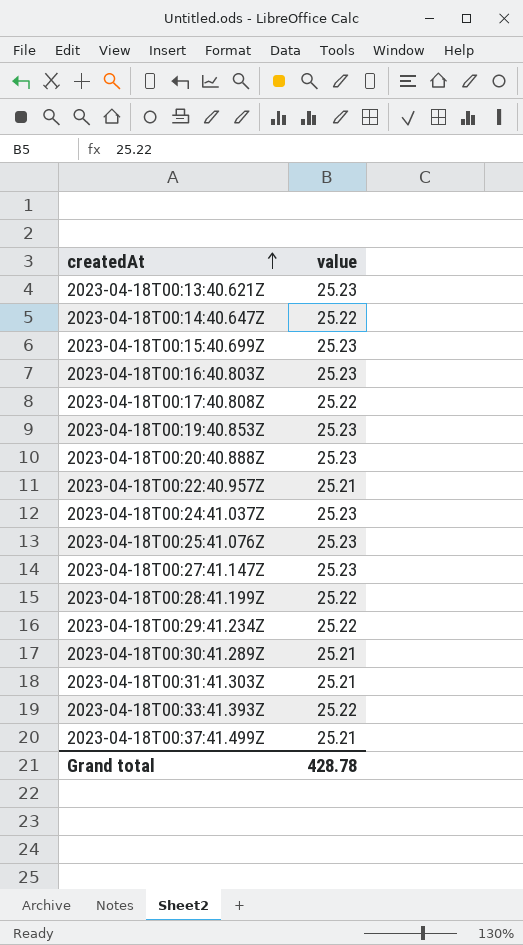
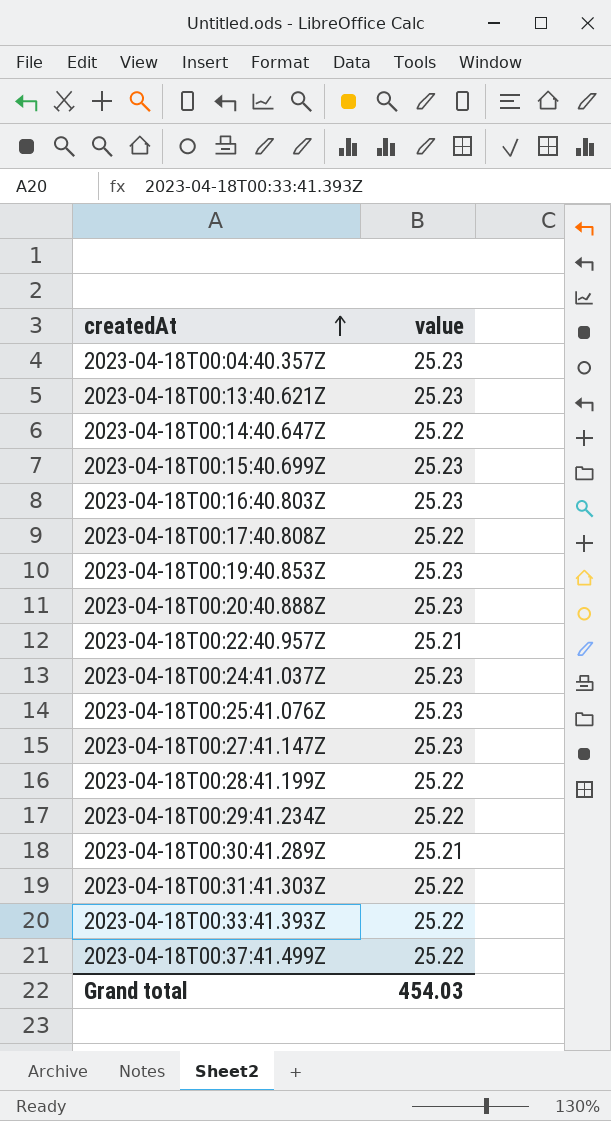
row 2023-04-18T00:04:40.357Z: none -> 25.23
2023-04-18T00:31:41.303Z | value: 25.21 -> 25.22
2023-04-18T00:37:41.499Z | value: 25.21 -> 25.22
Grand total | value: 428.78 -> 454.03

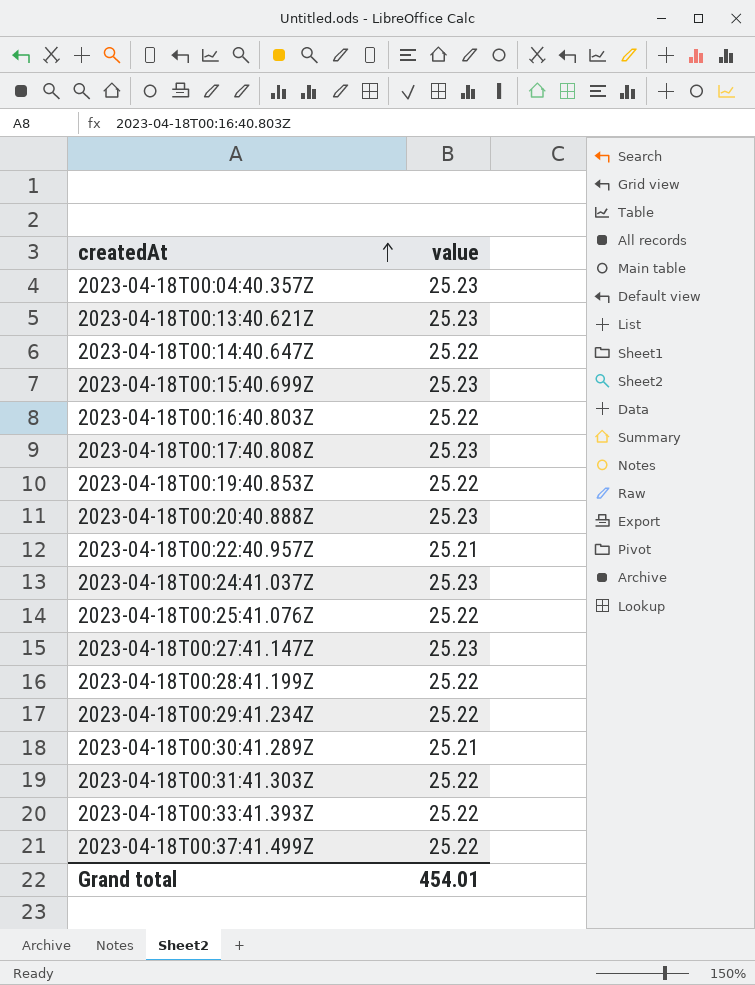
2023-04-18T00:16:40.803Z | value: 25.23 -> 25.22
2023-04-18T00:17:40.808Z | value: 25.22 -> 25.23
2023-04-18T00:19:40.853Z | value: 25.23 -> 25.22
2023-04-18T00:25:41.076Z | value: 25.23 -> 25.22
Grand total | value: 454.03 -> 454.01

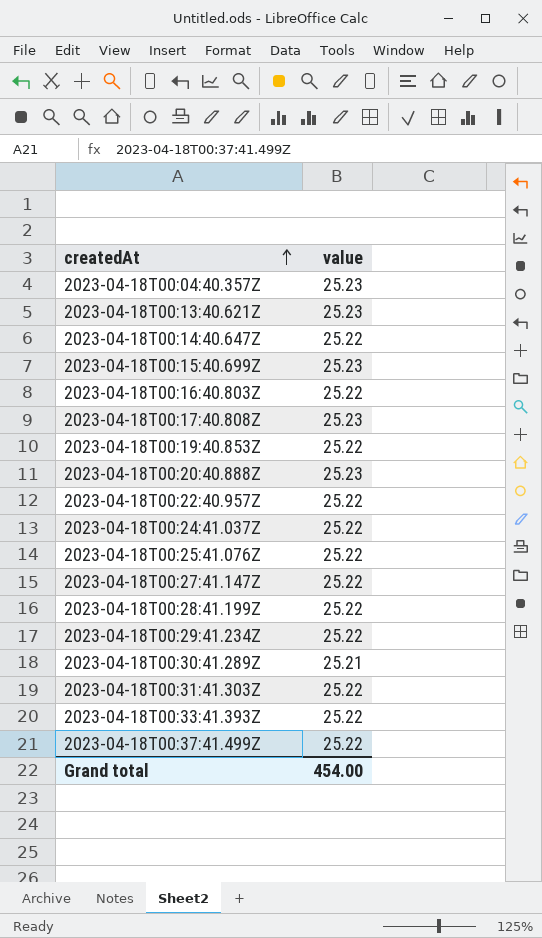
2023-04-18T00:22:40.957Z | value: 25.21 -> 25.22
2023-04-18T00:24:41.037Z | value: 25.23 -> 25.22
2023-04-18T00:27:41.147Z | value: 25.23 -> 25.22
Grand total | value: 454.01 -> 454.00

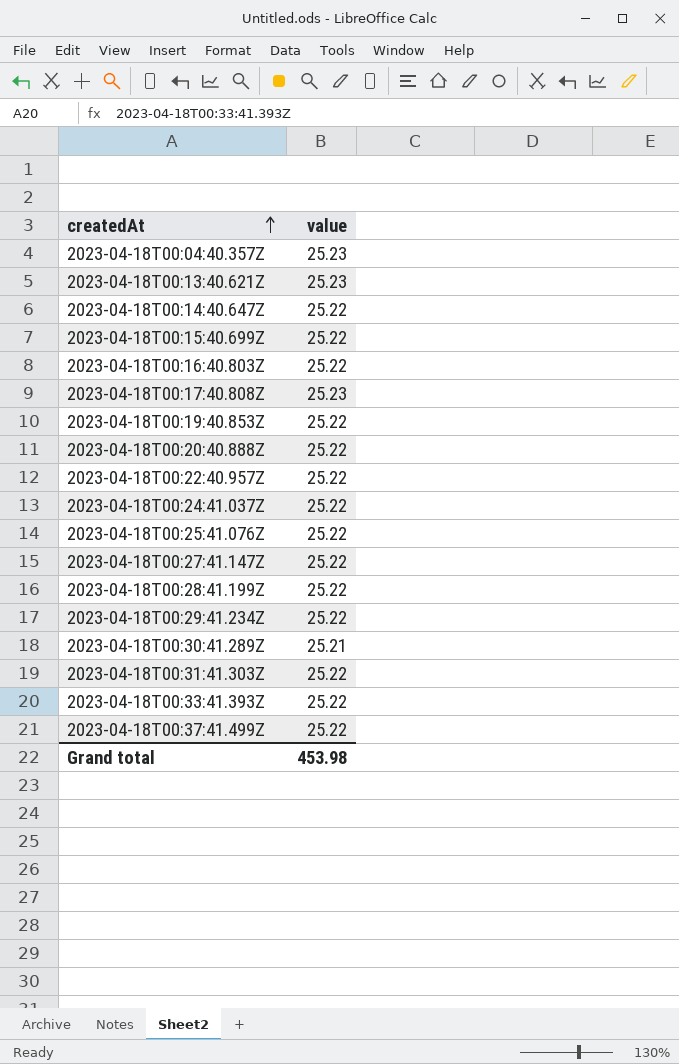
2023-04-18T00:15:40.699Z | value: 25.23 -> 25.22
2023-04-18T00:20:40.888Z | value: 25.23 -> 25.22
Grand total | value: 454.00 -> 453.98

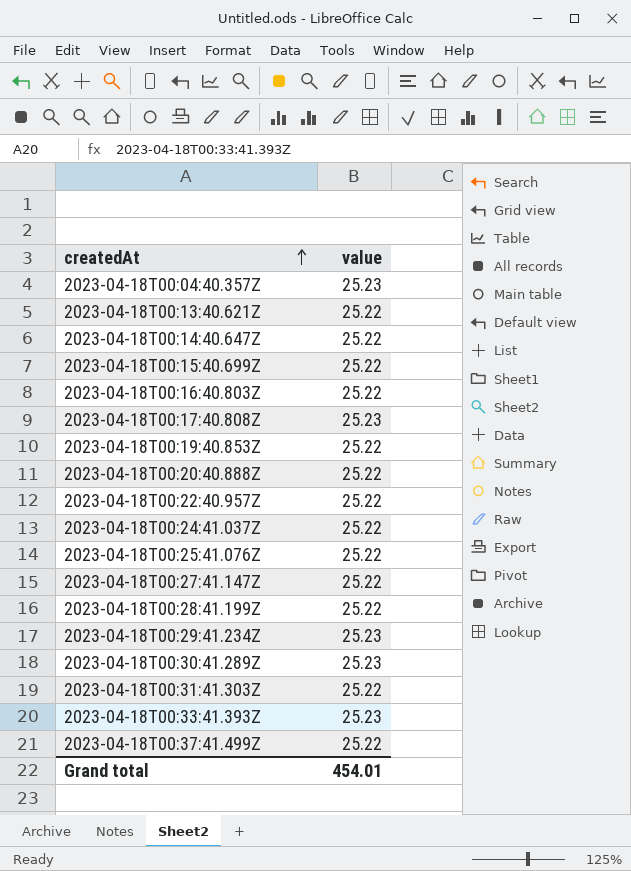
2023-04-18T00:13:40.621Z | value: 25.23 -> 25.22
2023-04-18T00:29:41.234Z | value: 25.22 -> 25.23
2023-04-18T00:30:41.289Z | value: 25.21 -> 25.23
2023-04-18T00:33:41.393Z | value: 25.22 -> 25.23
Grand total | value: 453.98 -> 454.01

